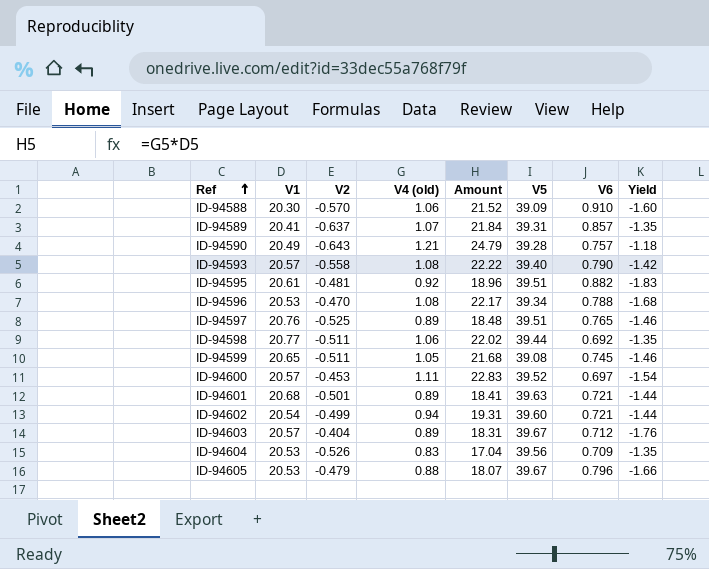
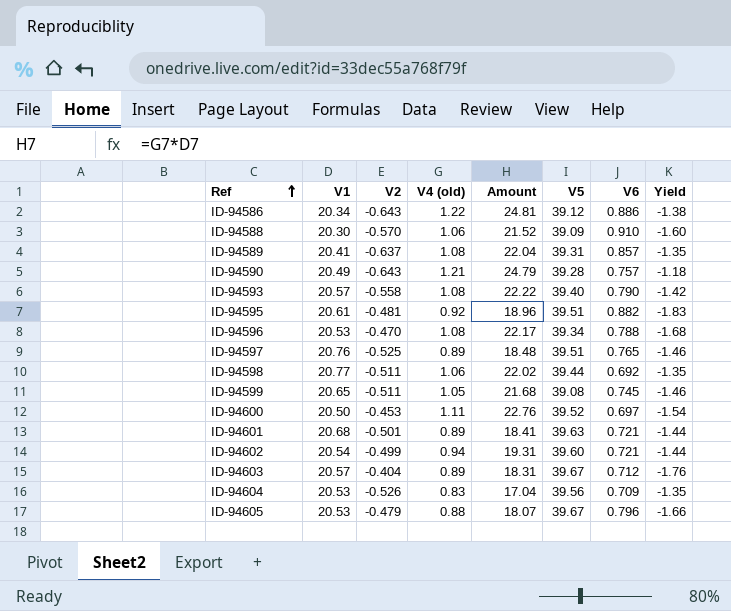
row ID-94586: none -> 20.34 | -0.643 | 1.22 | 24.81 | 39.12 | 0.886 | -1.38
ID-94589 | V4 (old): 1.07 -> 1.08
ID-94589 | Amount: 21.84 -> 22.04
ID-94600 | V1: 20.57 -> 20.50
ID-94600 | Amount: 22.83 -> 22.76

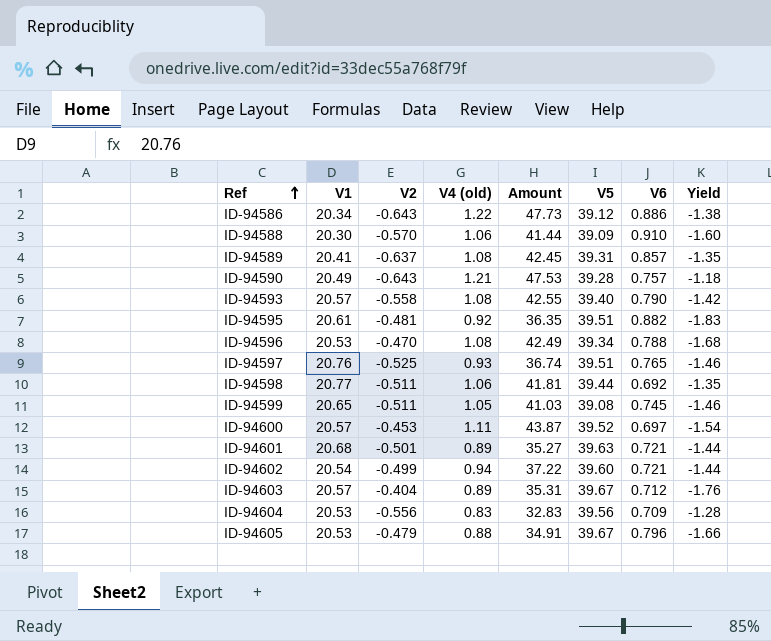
column Amount | formula: [V1] * [V4 (old)] -> [V4 (old)] * [V5]
ID-94597 | V4 (old): 0.89 -> 0.93
ID-94600 | V1: 20.50 -> 20.57
ID-94604 | V2: -0.526 -> -0.556
ID-94604 | Yield: -1.35 -> -1.28

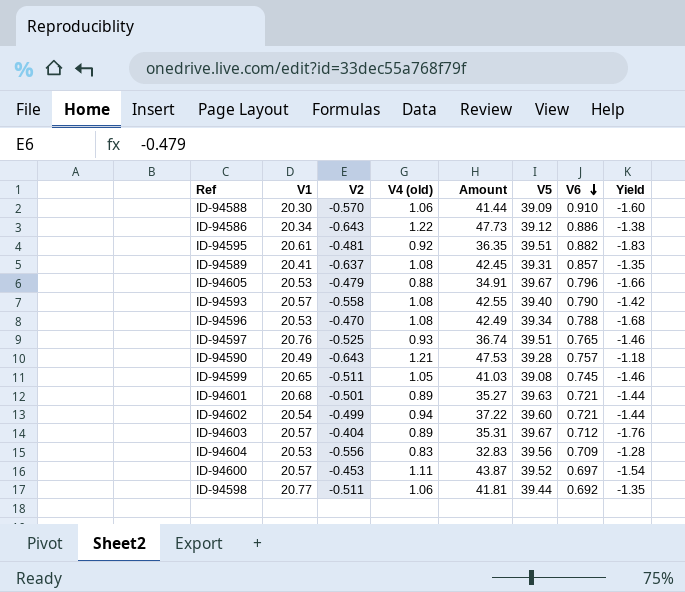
row order: Ref ascending -> V6 descending

